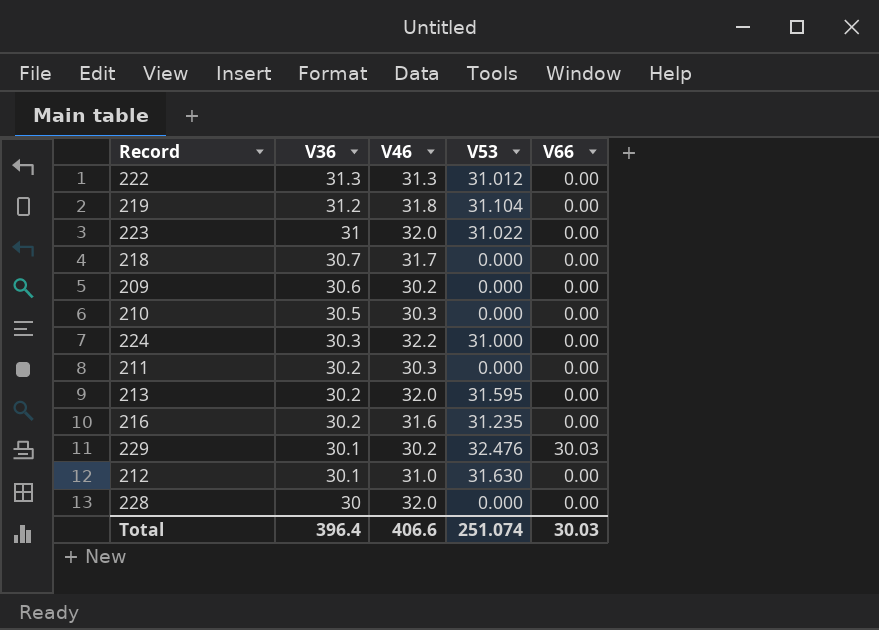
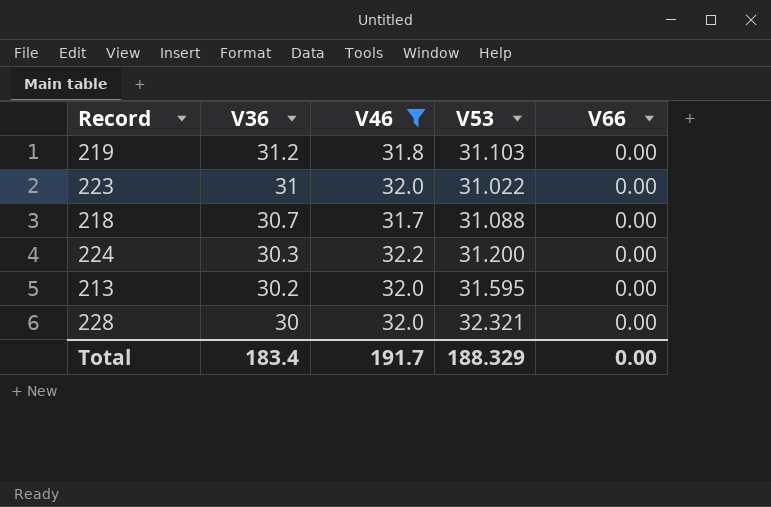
filter: none -> V46 >= 31.7
219 | V53: 31.104 -> 31.103
218 | V53: 0.000 -> 31.088
224 | V53: 31.000 -> 31.200
228 | V53: 0.000 -> 32.321
Total | V36: 396.4 -> 183.4
Total | V46: 406.6 -> 191.7
Total | V53: 251.074 -> 188.329
Total | V66: 30.03 -> 0.00

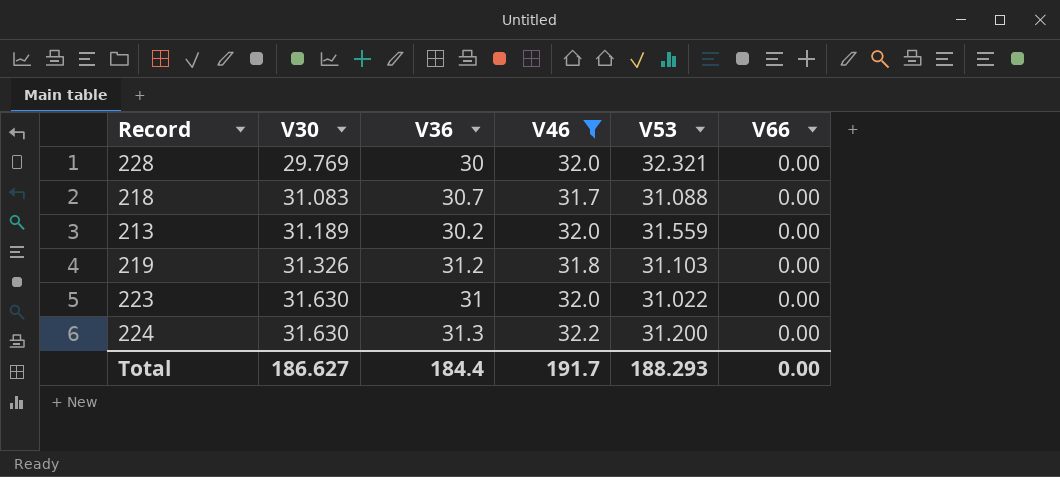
row order: V36 descending -> V30 ascending
column V30 | position: none -> 2
213 | V53: 31.595 -> 31.559
224 | V36: 30.3 -> 31.3
Total | V36: 183.4 -> 184.4
Total | V53: 188.329 -> 188.293

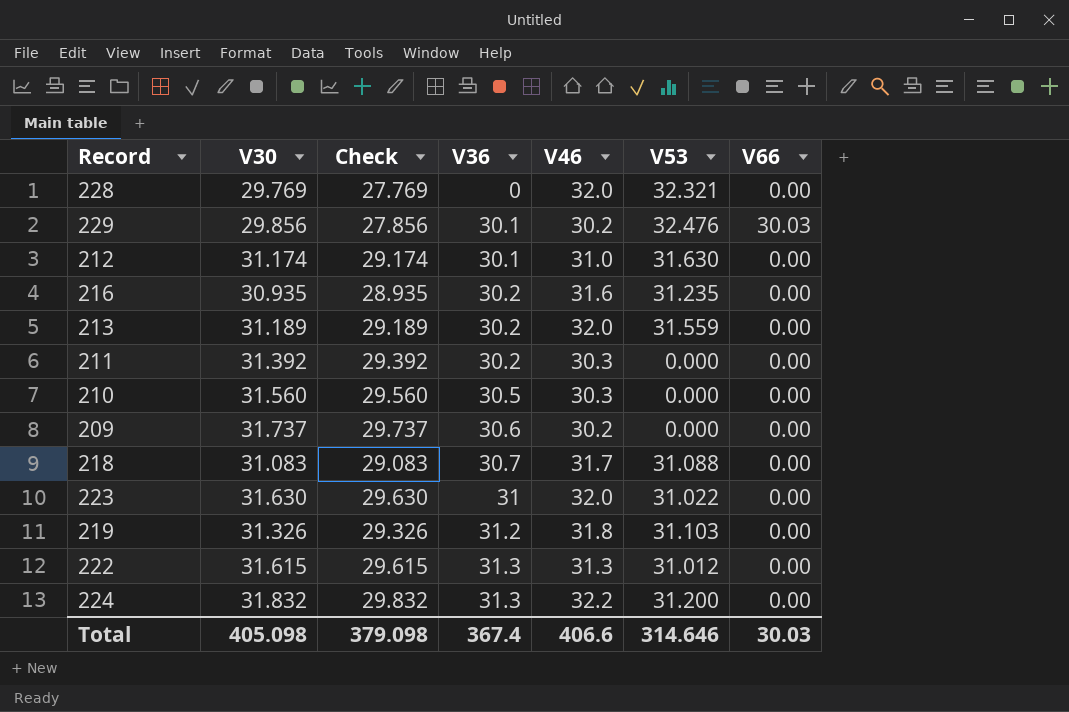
filter: V46 >= 31.7 -> none
row order: V30 ascending -> V36 ascending
column Check | formula: none -> [V30] - 2
228 | V36: 30 -> 0
224 | V30: 31.630 -> 31.832
Total | V30: 186.627 -> 405.098
Total | V36: 184.4 -> 367.4
Total | V46: 191.7 -> 406.6
Total | V53: 188.293 -> 314.646
Total | V66: 0.00 -> 30.03

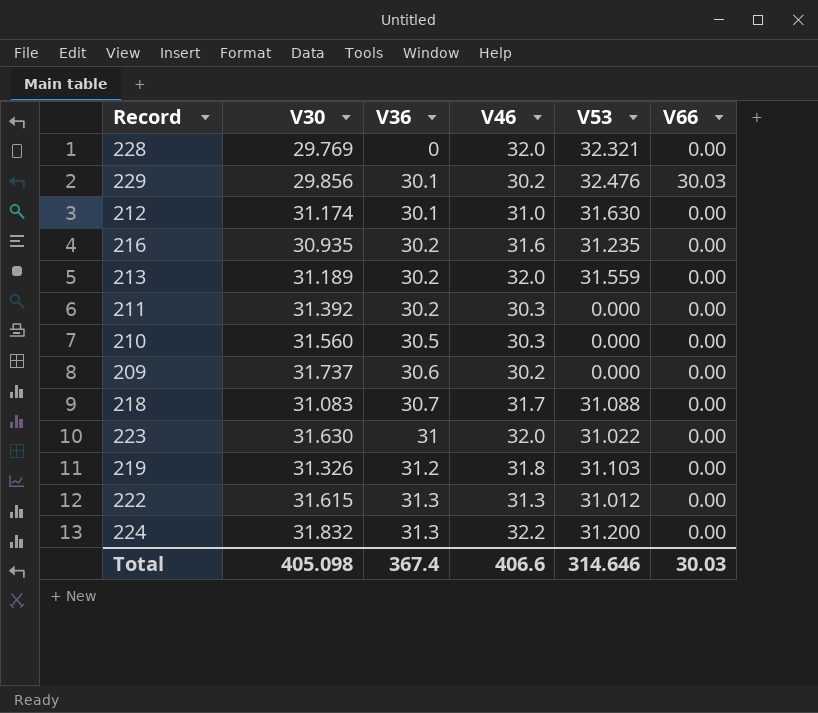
column Check | formula: [V30] - 2 -> none

